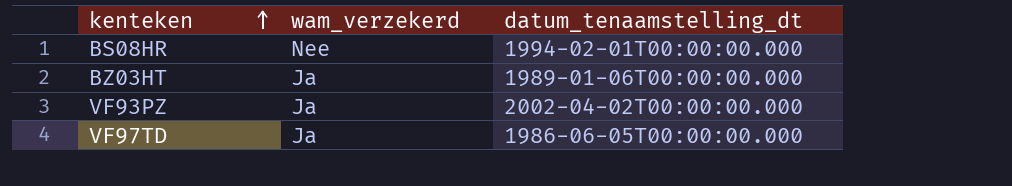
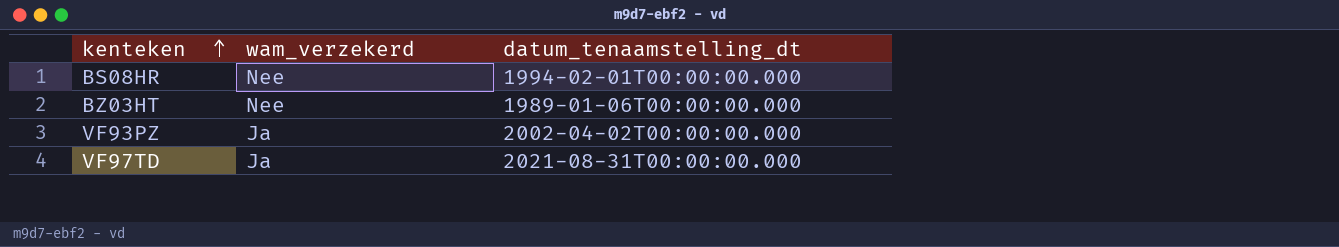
BZ03HT | wam_verzekerd: Ja -> Nee
VF97TD | datum_tenaamstelling_dt: 1986-06-05T00:00:00.000 -> 2021-08-31T00:00:00.000

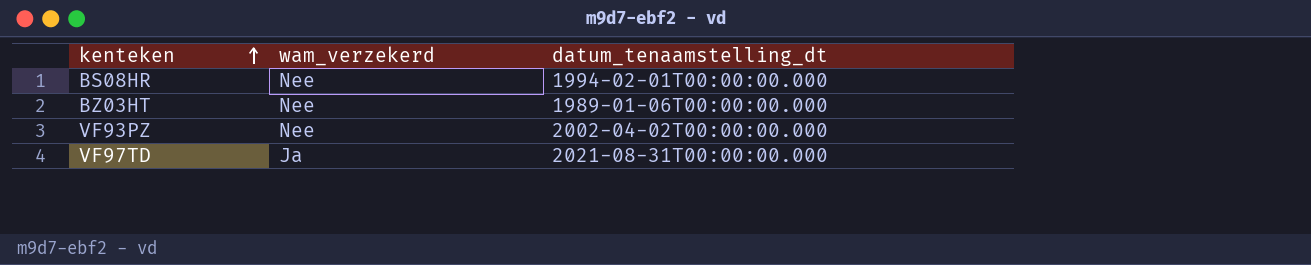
VF93PZ | wam_verzekerd: Ja -> Nee

